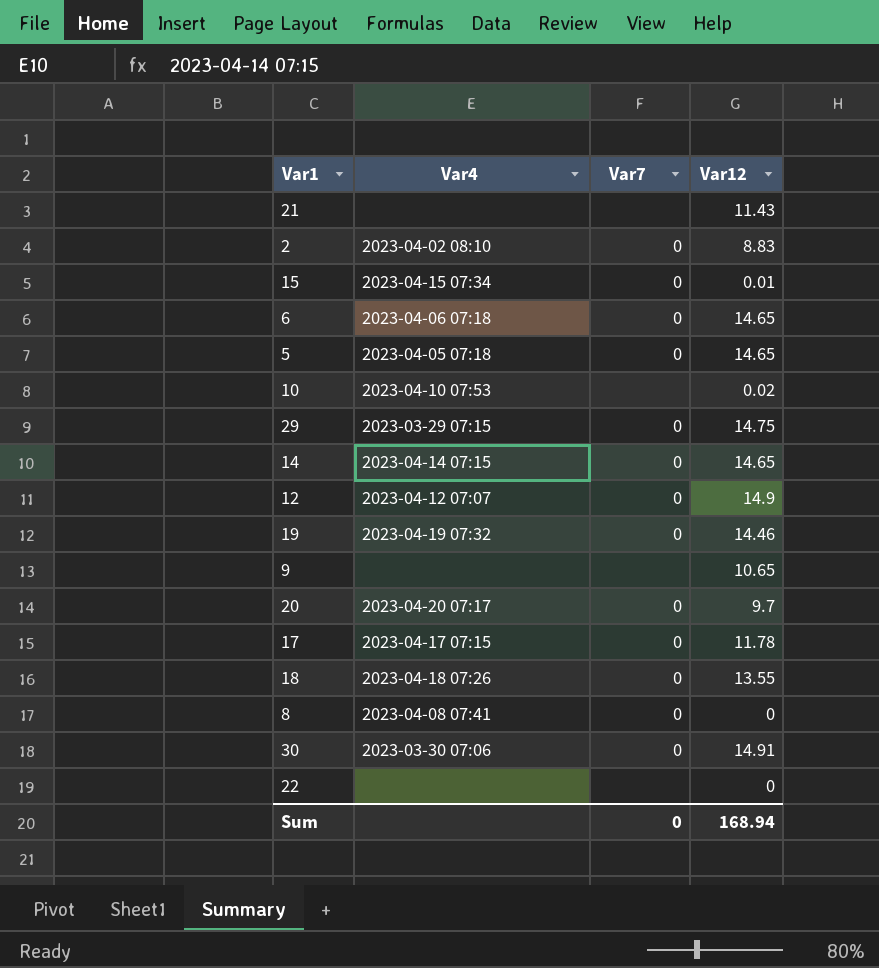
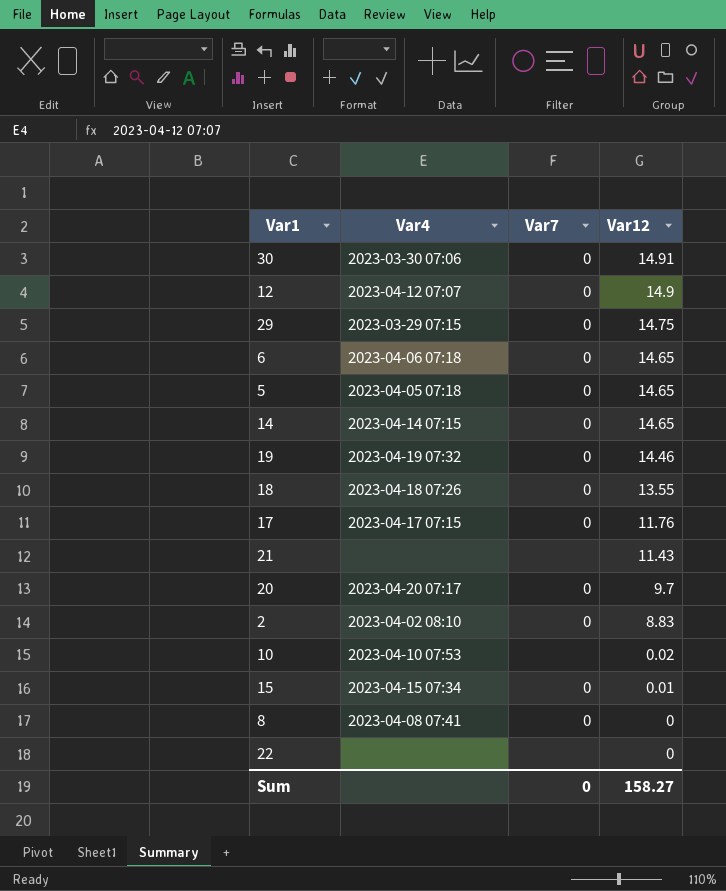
row order: none -> Var12 descending
row 9: none | none | 10.65 -> none
17 | Var12: 11.78 -> 11.76
Sum | Var12: 168.94 -> 158.27

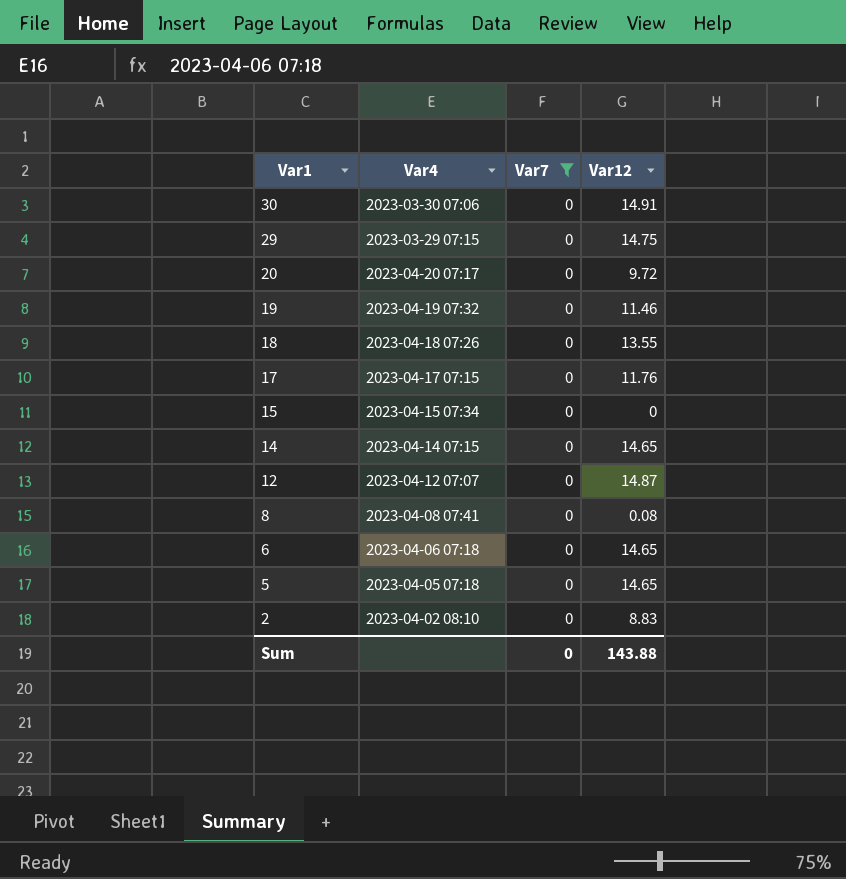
filter: none -> Var7 = 0
row order: Var12 descending -> Var1 descending
20 | Var12: 9.7 -> 9.72
19 | Var12: 14.46 -> 11.46
15 | Var12: 0.01 -> 0
12 | Var12: 14.9 -> 14.87
8 | Var12: 0 -> 0.08
Sum | Var12: 158.27 -> 143.88

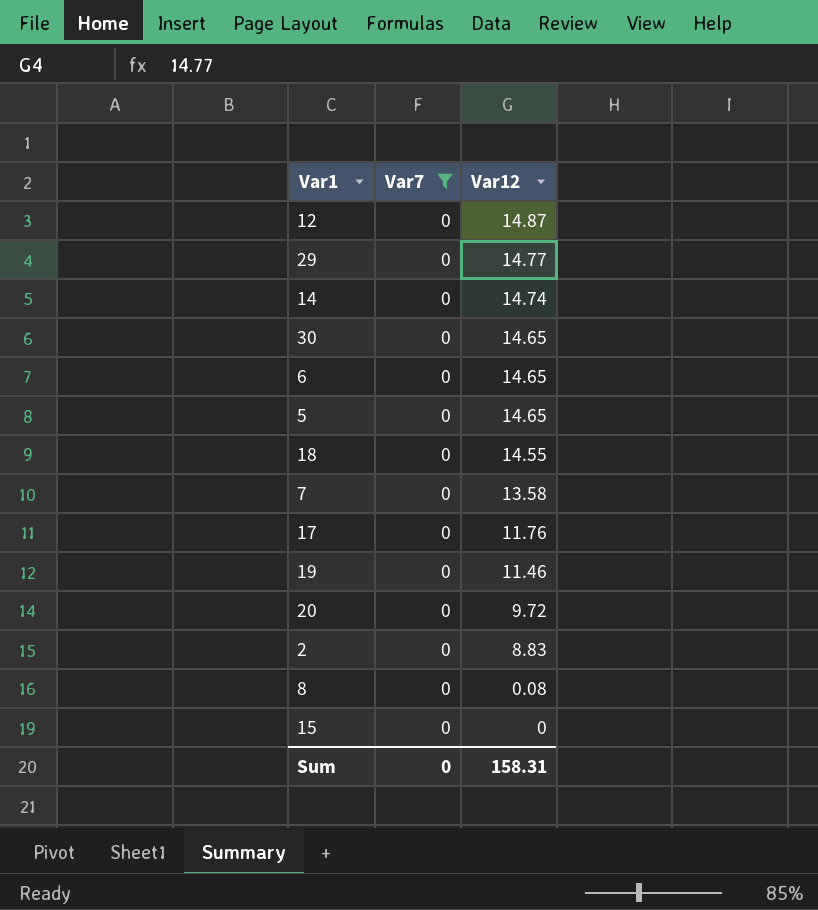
row order: Var1 descending -> Var12 descending
column Var4 | position: 2 -> none
29 | Var12: 14.75 -> 14.77
14 | Var12: 14.65 -> 14.74
30 | Var12: 14.91 -> 14.65
18 | Var12: 13.55 -> 14.55
row 7: none -> 0 | 13.58
Sum | Var12: 143.88 -> 158.31

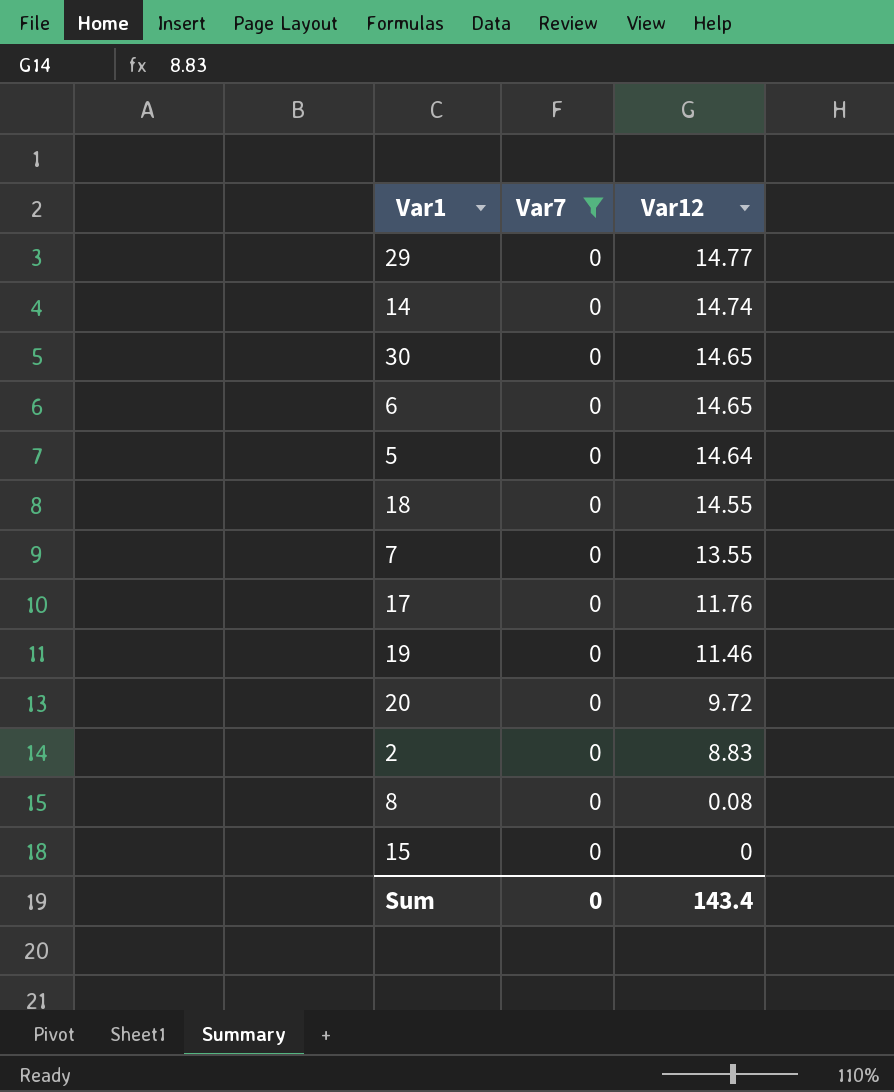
row 12: 0 | 14.87 -> none
5 | Var12: 14.65 -> 14.64
7 | Var12: 13.58 -> 13.55
Sum | Var12: 158.31 -> 143.4

